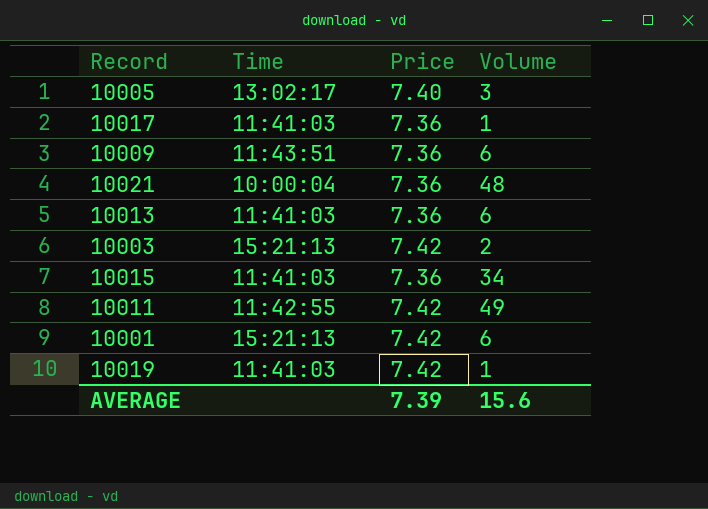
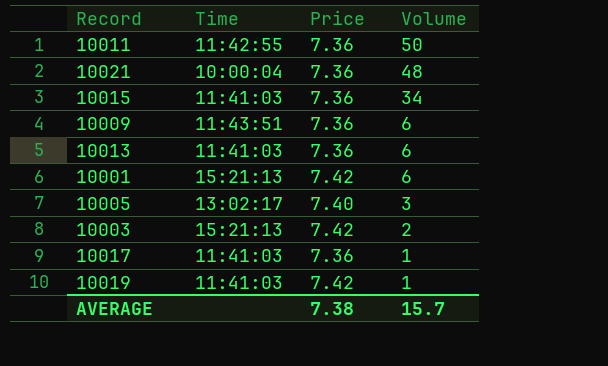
row order: none -> Volume descending
10011 | Price: 7.42 -> 7.36
10011 | Volume: 49 -> 50
AVERAGE | Price: 7.39 -> 7.38
AVERAGE | Volume: 15.6 -> 15.7

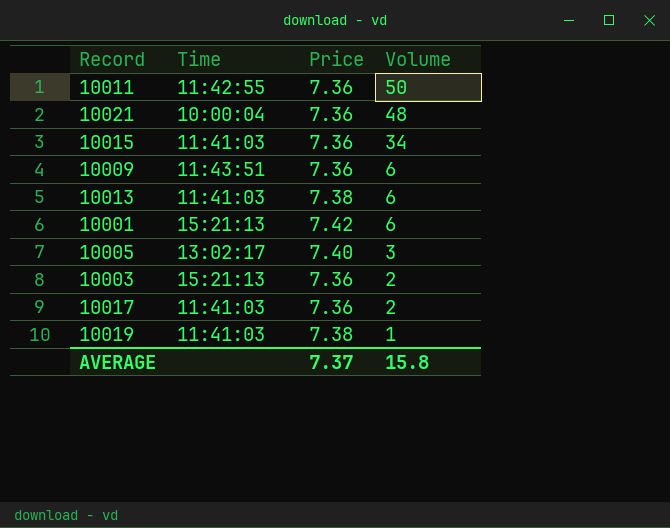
10013 | Price: 7.36 -> 7.38
10003 | Price: 7.42 -> 7.36
10017 | Volume: 1 -> 2
10019 | Price: 7.42 -> 7.38
AVERAGE | Price: 7.38 -> 7.37
AVERAGE | Volume: 15.7 -> 15.8

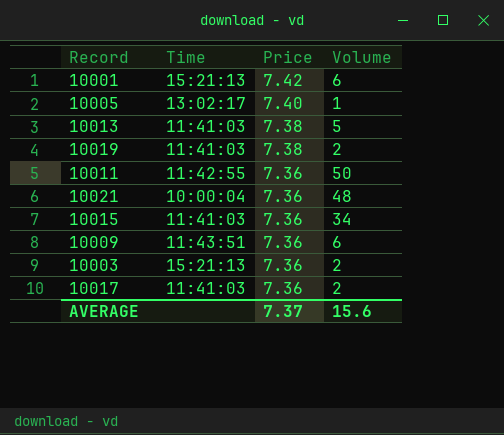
row order: Volume descending -> Price descending
10005 | Volume: 3 -> 1
10013 | Volume: 6 -> 5
10019 | Volume: 1 -> 2
AVERAGE | Volume: 15.8 -> 15.6

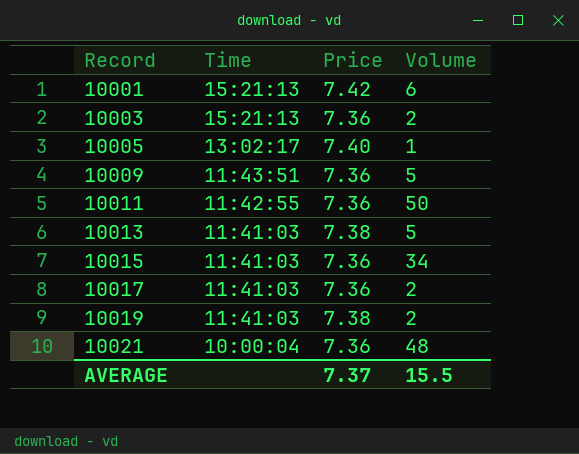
row order: Price descending -> Record ascending
10009 | Volume: 6 -> 5
AVERAGE | Volume: 15.6 -> 15.5

